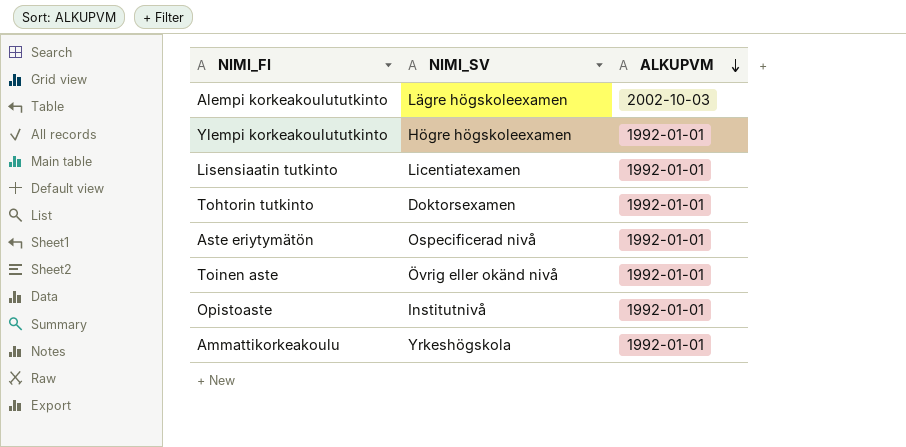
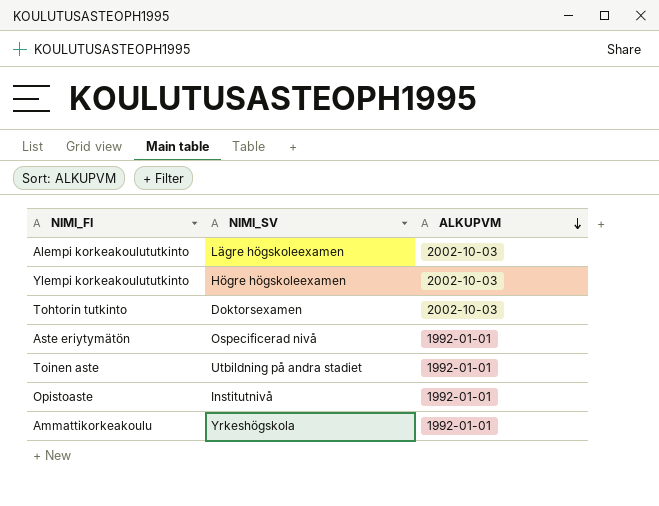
row Lisensiaatin tutkinto: Licentiatexamen | 1992-01-01 -> none
Ylempi korkeakoulututkinto | ALKUPVM: 1992-01-01 -> 2002-10-03
Tohtorin tutkinto | ALKUPVM: 1992-01-01 -> 2002-10-03
Toinen aste | NIMI_SV: Övrig eller okänd nivå -> Utbildning på andra stadiet

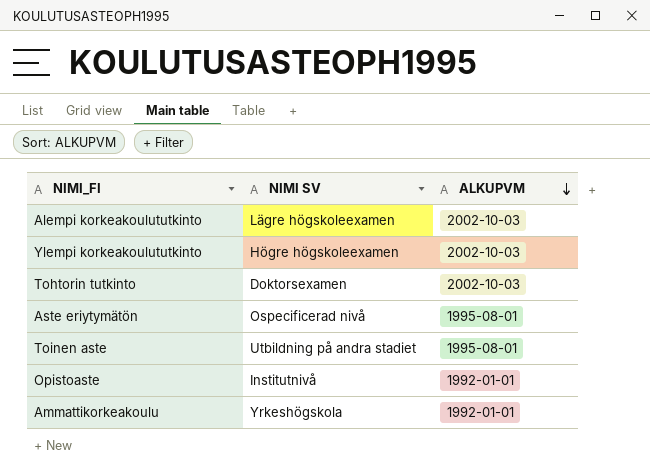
column name: NIMI_SV -> NIMI SV
Aste eriytymätön | ALKUPVM: 1992-01-01 -> 1995-08-01
Toinen aste | ALKUPVM: 1992-01-01 -> 1995-08-01

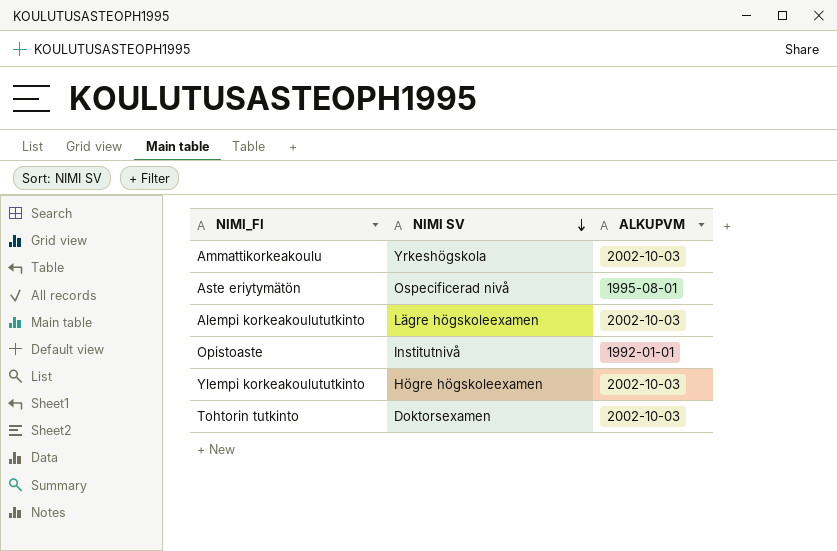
row order: ALKUPVM descending -> NIMI SV descending
row Toinen aste: Utbildning på andra stadiet | 1995-08-01 -> none
Ammattikorkeakoulu | ALKUPVM: 1992-01-01 -> 2002-10-03

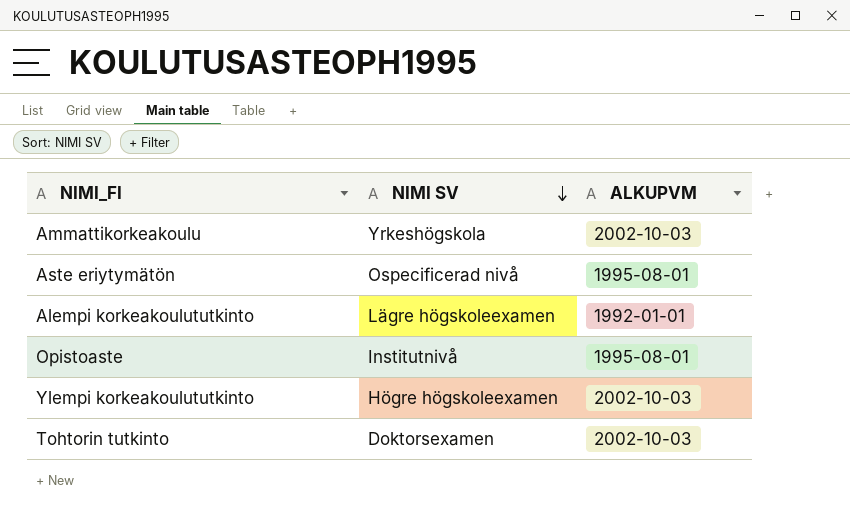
Alempi korkeakoulututkinto | ALKUPVM: 2002-10-03 -> 1992-01-01
Opistoaste | ALKUPVM: 1992-01-01 -> 1995-08-01

